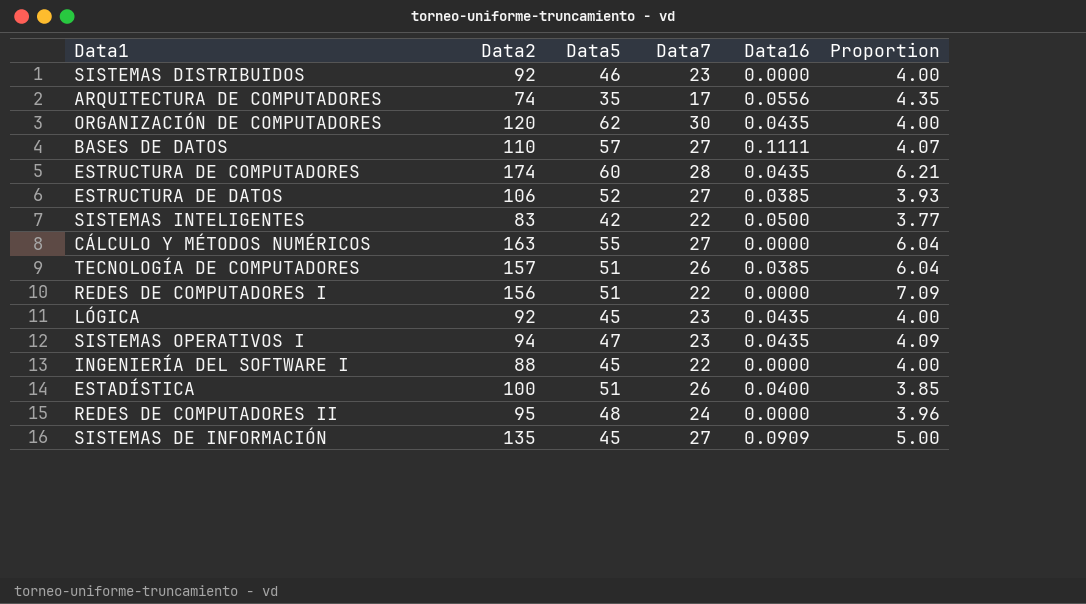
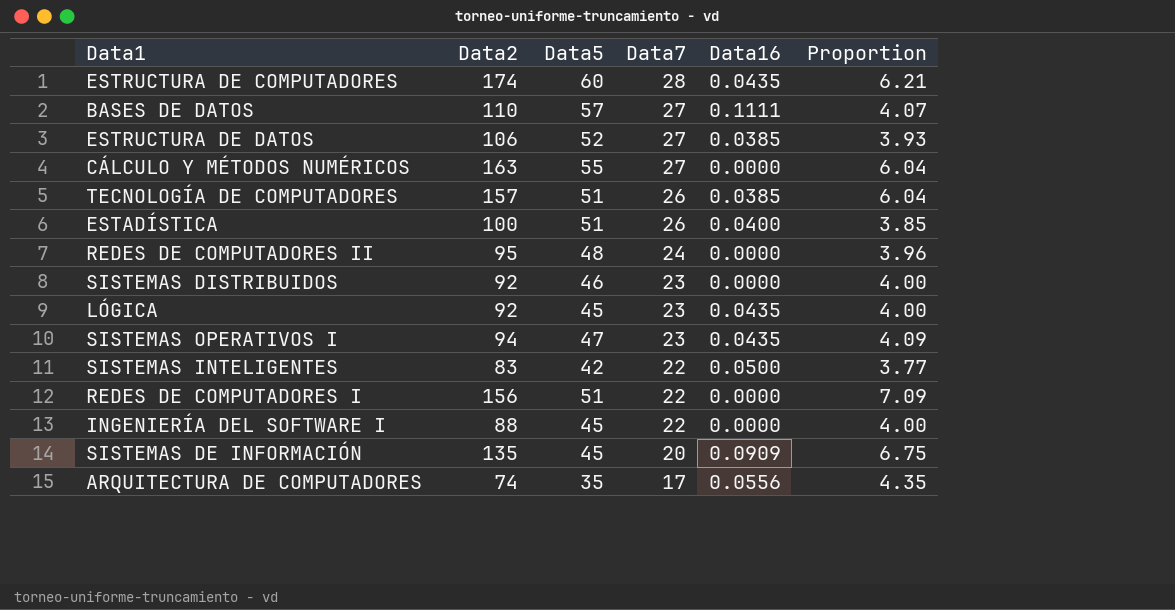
row order: none -> Data7 descending
row ORGANIZACIÓN DE COMPUTADORES: 120 | 62 | 30 | 0.0435 | 4.00 -> none
SISTEMAS DE INFORMACIÓN | Data7: 27 -> 20
SISTEMAS DE INFORMACIÓN | Proportion: 5.00 -> 6.75

